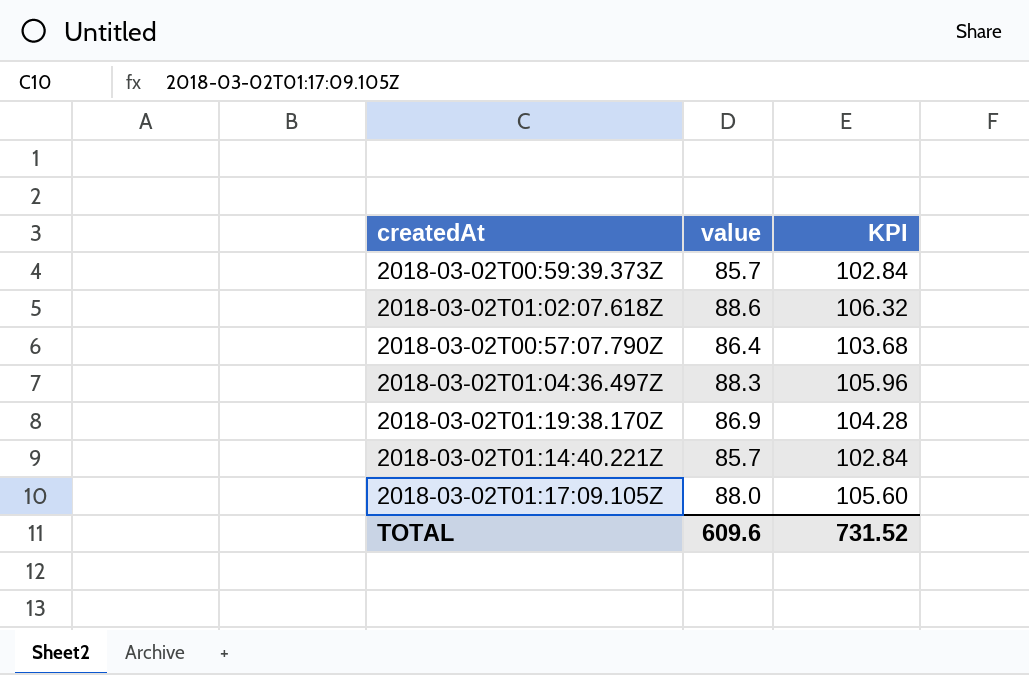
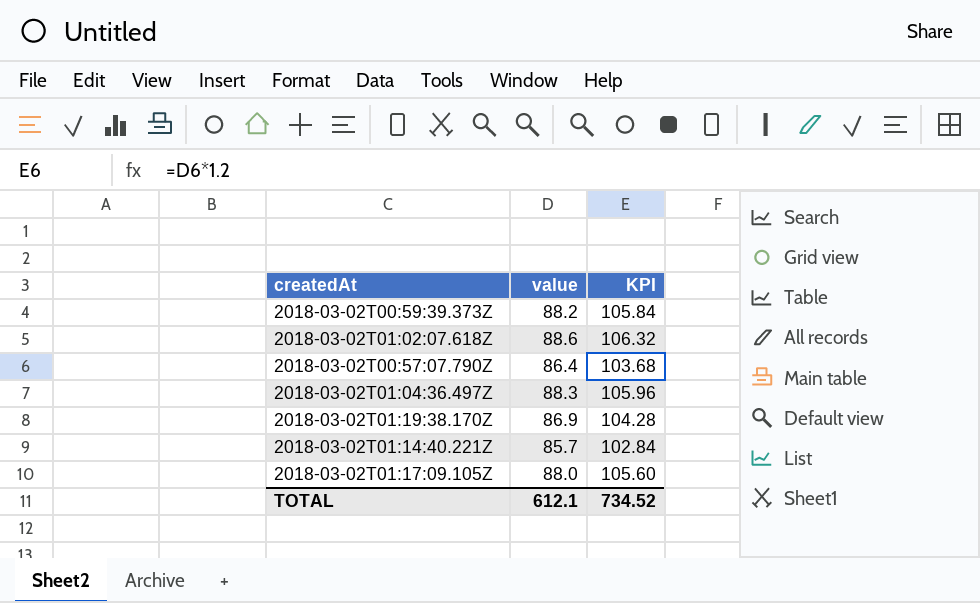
2018-03-02T00:59:39.373Z | value: 85.7 -> 88.2
2018-03-02T00:59:39.373Z | KPI: 102.84 -> 105.84
TOTAL | value: 609.6 -> 612.1
TOTAL | KPI: 731.52 -> 734.52

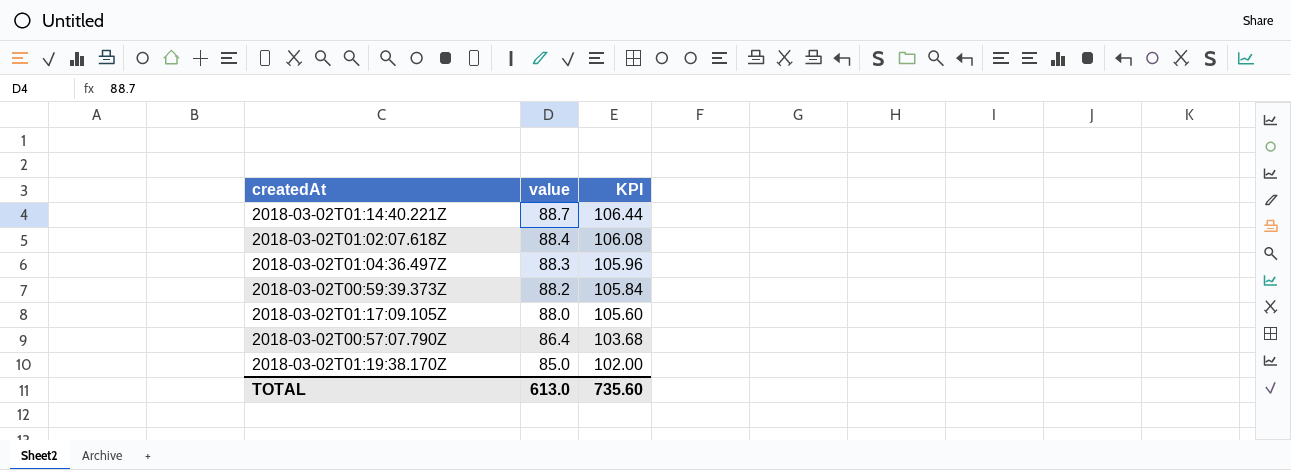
row order: none -> value descending
2018-03-02T01:14:40.221Z | value: 85.7 -> 88.7
2018-03-02T01:14:40.221Z | KPI: 102.84 -> 106.44
2018-03-02T01:02:07.618Z | value: 88.6 -> 88.4
2018-03-02T01:02:07.618Z | KPI: 106.32 -> 106.08
2018-03-02T01:19:38.170Z | value: 86.9 -> 85.0
2018-03-02T01:19:38.170Z | KPI: 104.28 -> 102.00
TOTAL | value: 612.1 -> 613.0
TOTAL | KPI: 734.52 -> 735.60

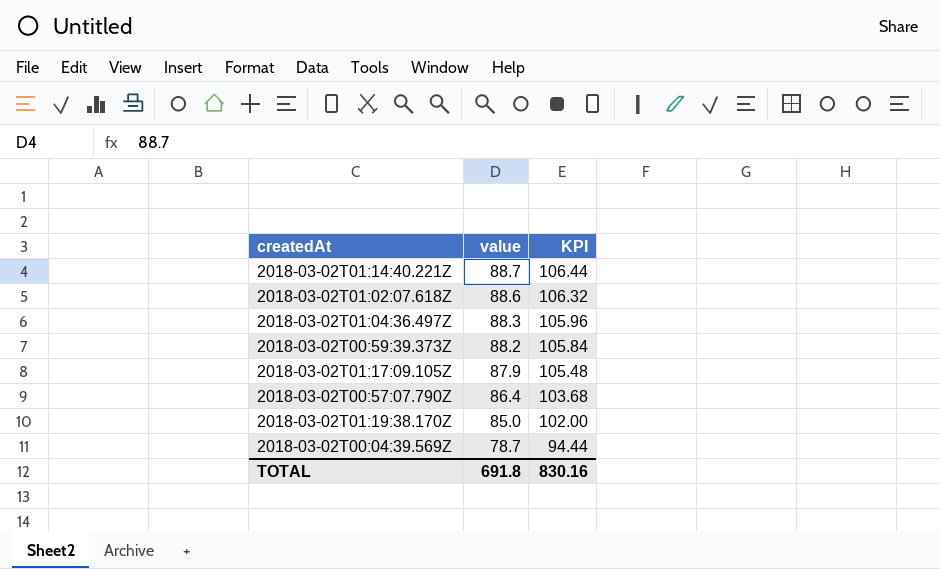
2018-03-02T01:02:07.618Z | value: 88.4 -> 88.6
2018-03-02T01:02:07.618Z | KPI: 106.08 -> 106.32
2018-03-02T01:17:09.105Z | value: 88.0 -> 87.9
2018-03-02T01:17:09.105Z | KPI: 105.60 -> 105.48
row 2018-03-02T00:04:39.569Z: none -> 78.7 | 94.44
TOTAL | value: 613.0 -> 691.8
TOTAL | KPI: 735.60 -> 830.16

